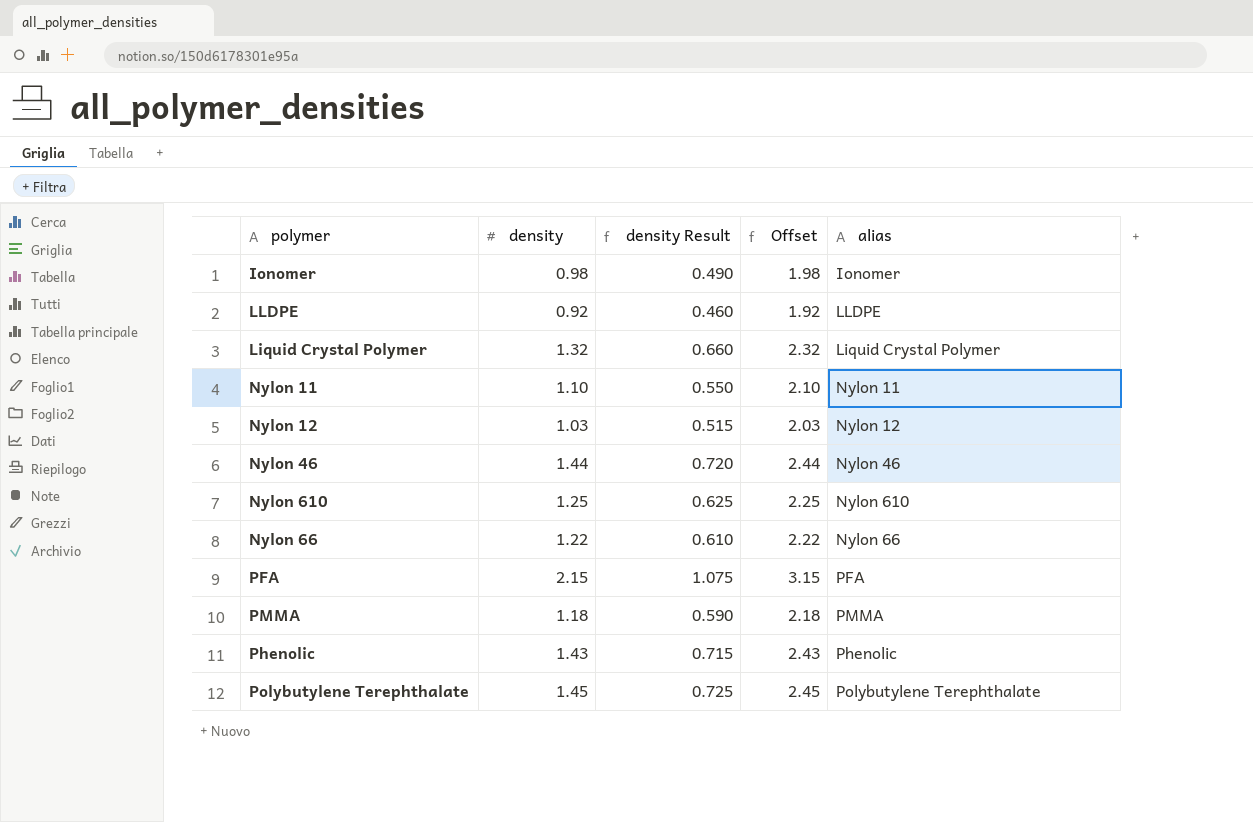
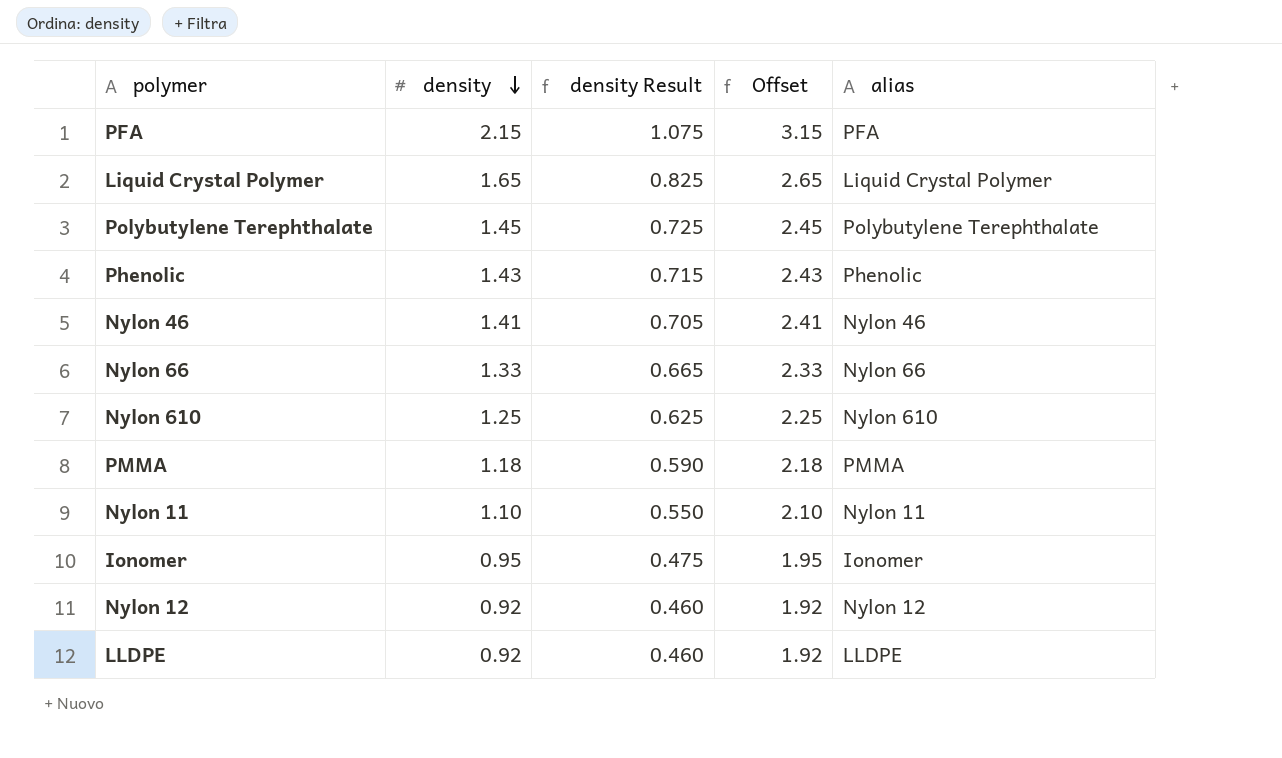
row order: none -> density descending
Liquid Crystal Polymer | density: 1.32 -> 1.65
Liquid Crystal Polymer | density Result: 0.660 -> 0.825
Liquid Crystal Polymer | Offset: 2.32 -> 2.65
Nylon 46 | density: 1.44 -> 1.41
Nylon 46 | density Result: 0.720 -> 0.705
Nylon 46 | Offset: 2.44 -> 2.41
Nylon 66 | density: 1.22 -> 1.33
Nylon 66 | density Result: 0.610 -> 0.665
Nylon 66 | Offset: 2.22 -> 2.33
Ionomer | density: 0.98 -> 0.95
Ionomer | density Result: 0.490 -> 0.475
Ionomer | Offset: 1.98 -> 1.95
Nylon 12 | density: 1.03 -> 0.92
Nylon 12 | density Result: 0.515 -> 0.460
Nylon 12 | Offset: 2.03 -> 1.92

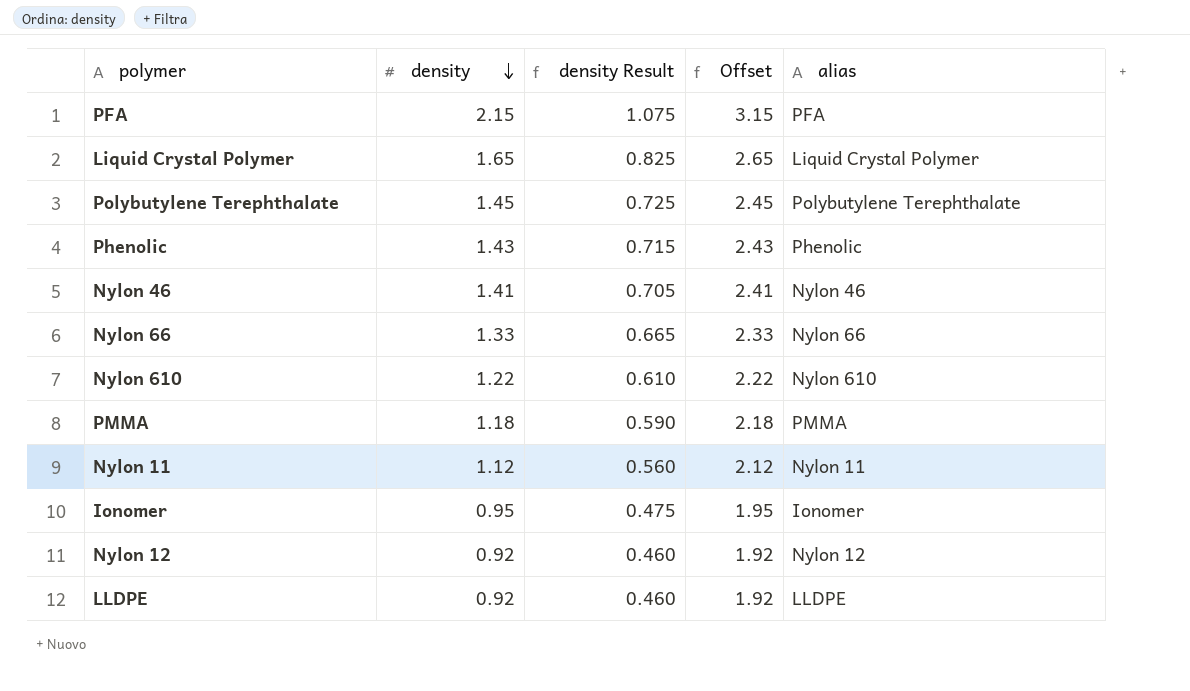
Nylon 610 | density: 1.25 -> 1.22
Nylon 610 | density Result: 0.625 -> 0.610
Nylon 610 | Offset: 2.25 -> 2.22
Nylon 11 | density: 1.10 -> 1.12
Nylon 11 | density Result: 0.550 -> 0.560
Nylon 11 | Offset: 2.10 -> 2.12

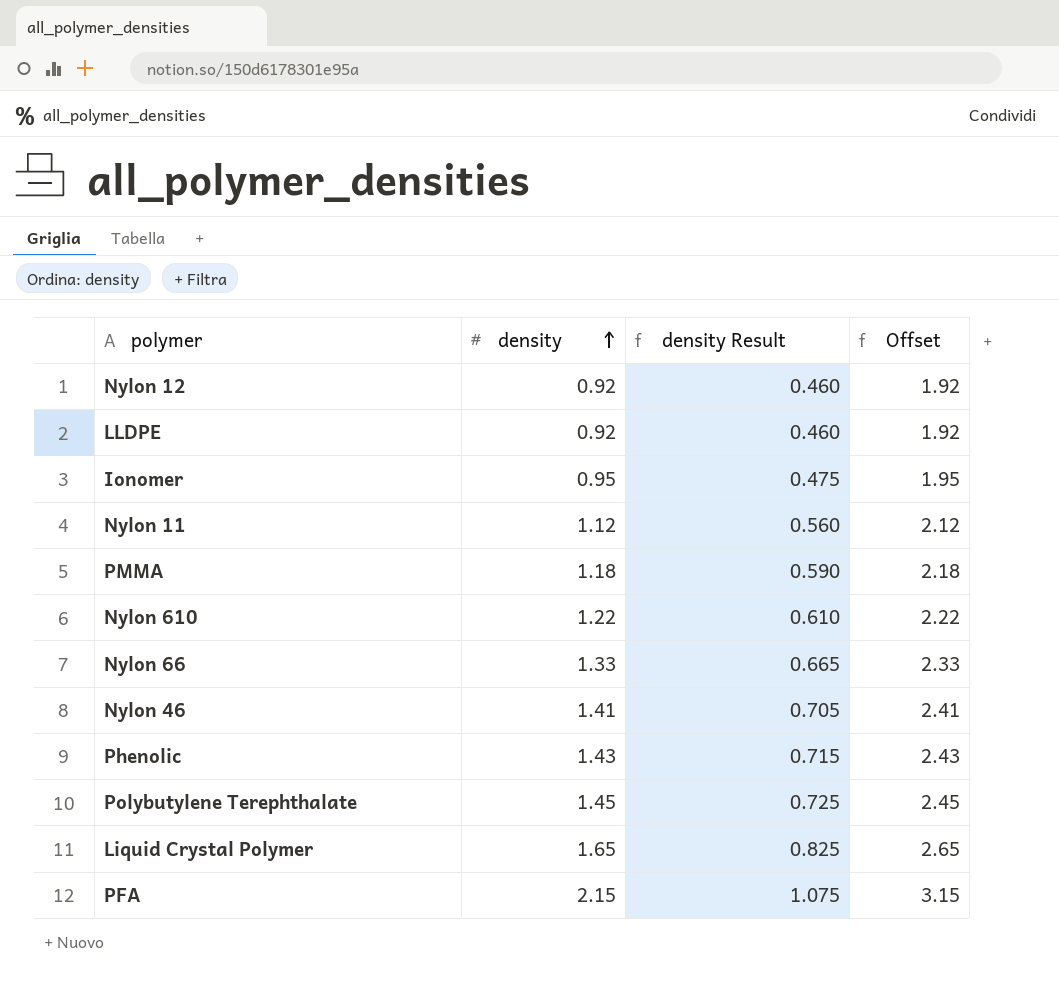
row order: density descending -> density ascending
column alias | position: 5 -> none

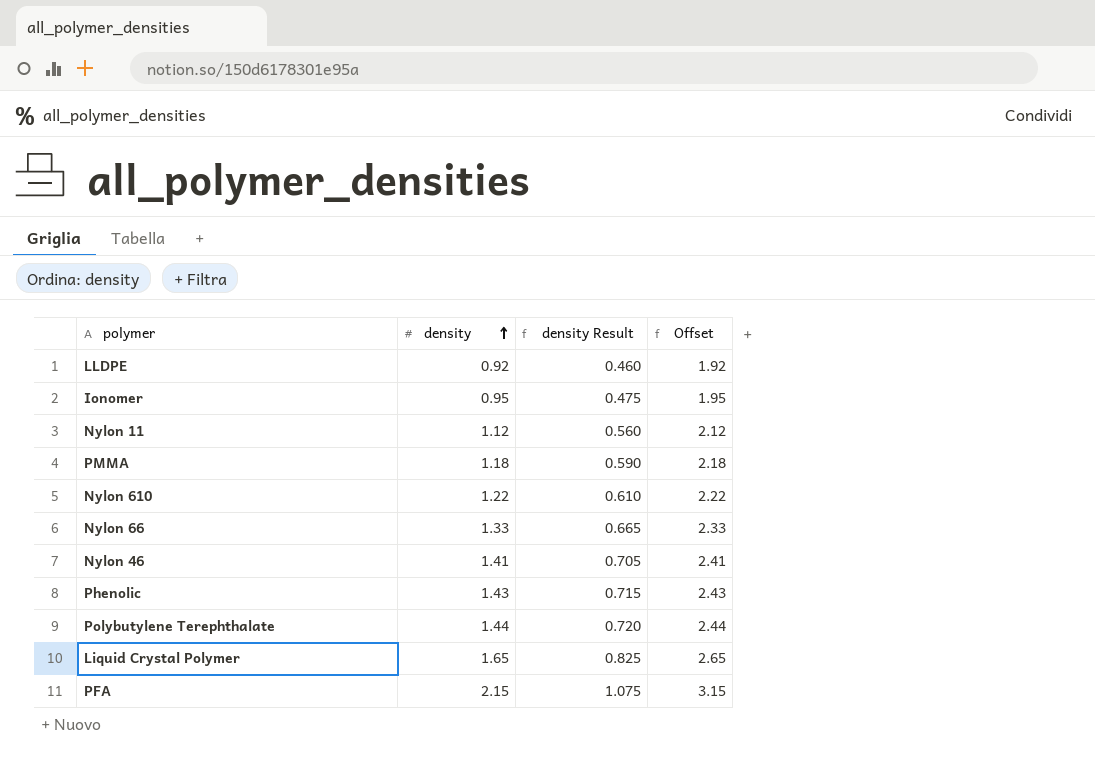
row Nylon 12: 0.92 | 0.460 | 1.92 -> none
Polybutylene Terephthalate | density: 1.45 -> 1.44
Polybutylene Terephthalate | density Result: 0.725 -> 0.720
Polybutylene Terephthalate | Offset: 2.45 -> 2.44

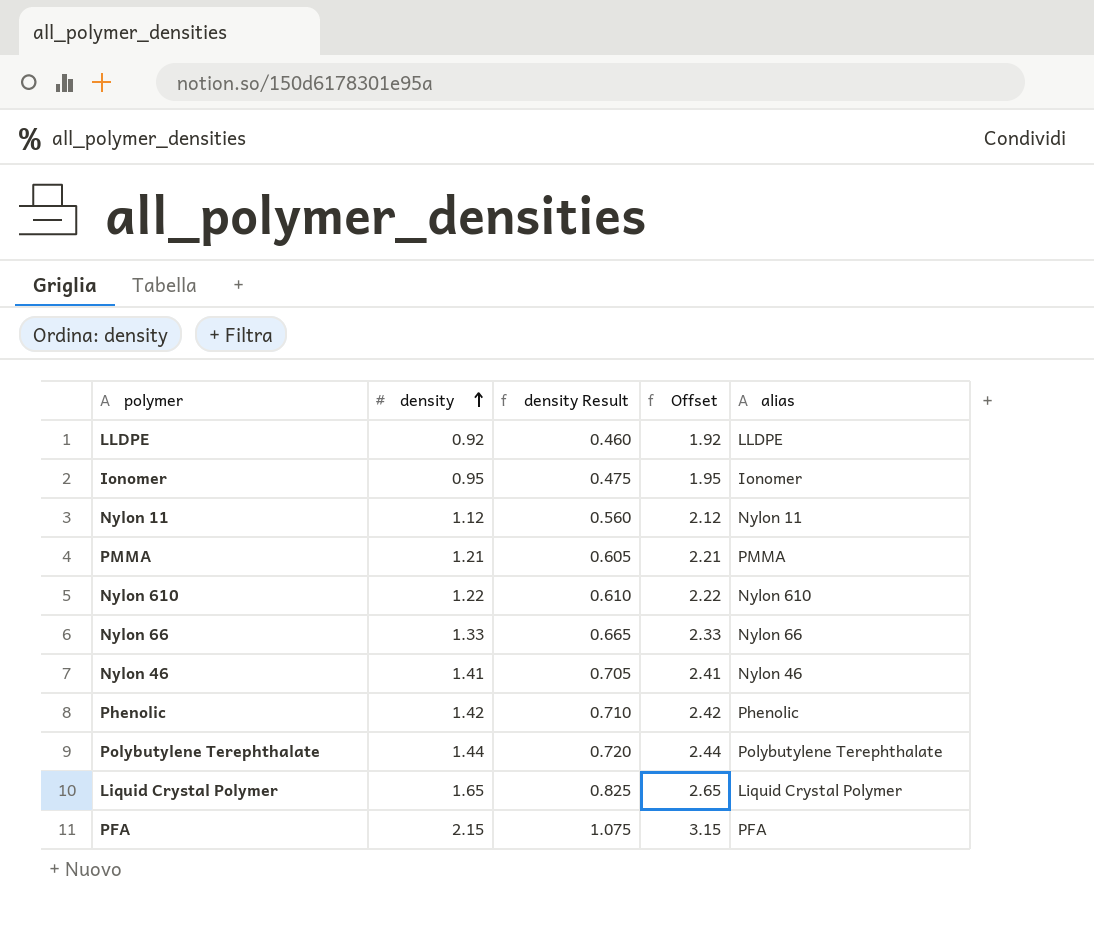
column alias | position: none -> 5
PMMA | density: 1.18 -> 1.21
PMMA | density Result: 0.590 -> 0.605
PMMA | Offset: 2.18 -> 2.21
Phenolic | density: 1.43 -> 1.42
Phenolic | density Result: 0.715 -> 0.710
Phenolic | Offset: 2.43 -> 2.42

